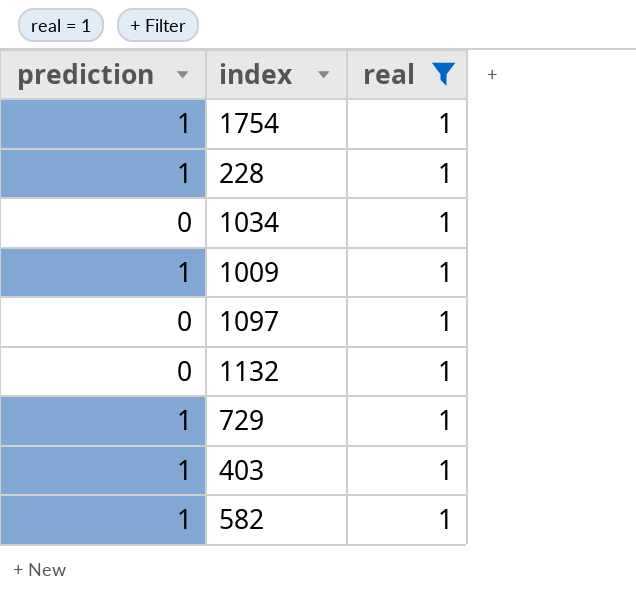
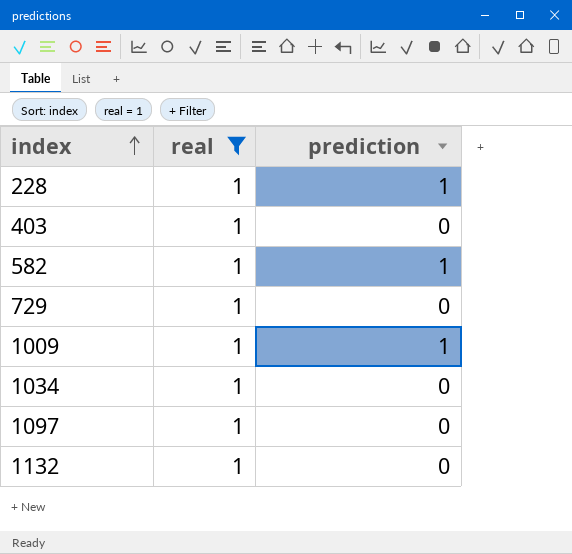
row order: none -> index ascending
column prediction | position: 1 -> 3
row 1754: 1 | 1 -> none
403 | prediction: 1 -> 0
729 | prediction: 1 -> 0

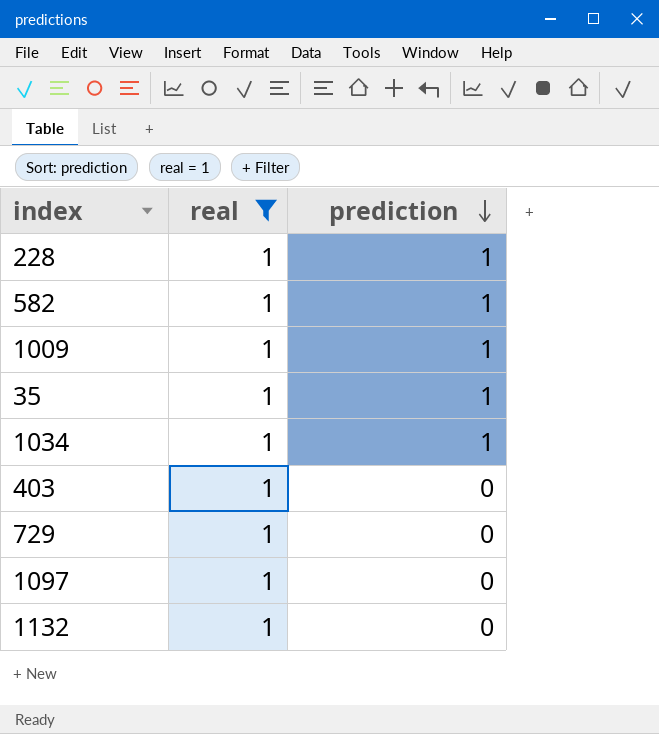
row order: index ascending -> prediction descending
row 35: none -> 1 | 1
1034 | prediction: 0 -> 1

